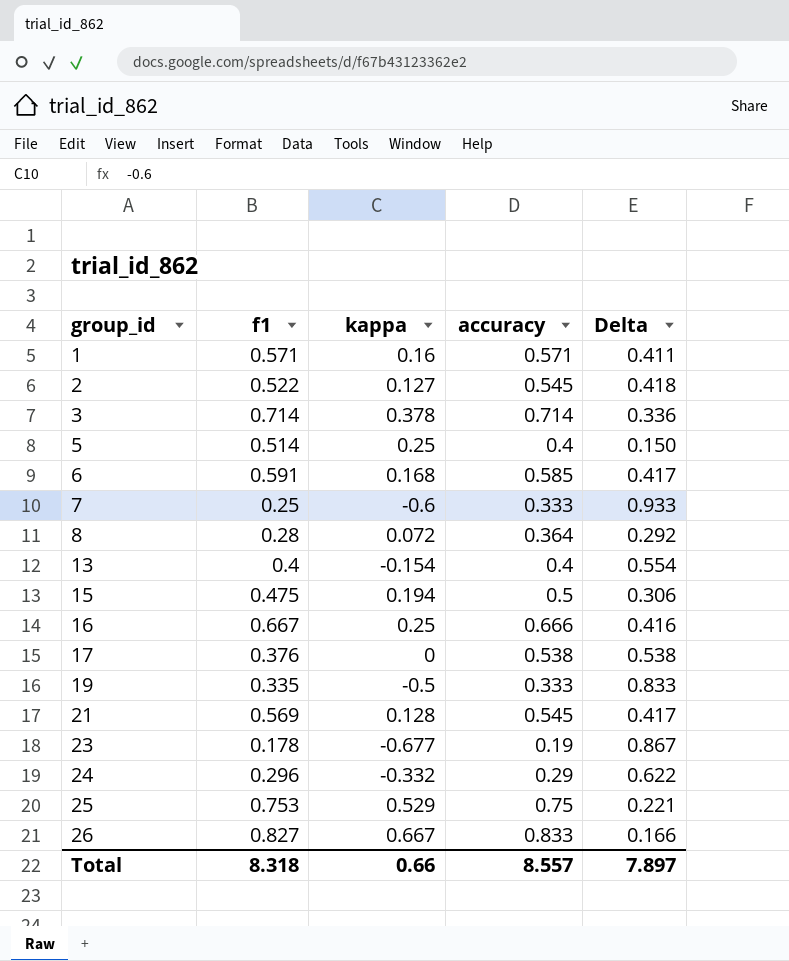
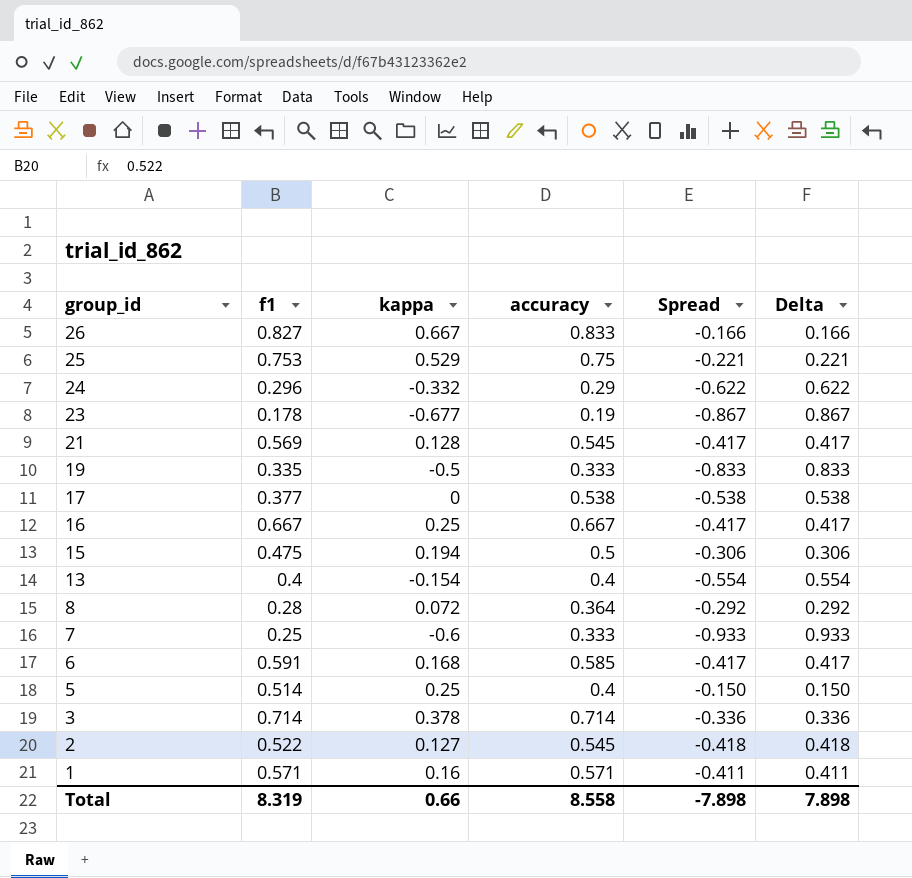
row order: group_id ascending -> group_id descending
column Spread | formula: none -> [kappa] - [accuracy]
17 | f1: 0.376 -> 0.377
16 | accuracy: 0.666 -> 0.667
16 | Delta: 0.416 -> 0.417
Total | f1: 8.318 -> 8.319
Total | accuracy: 8.557 -> 8.558
Total | Delta: 7.897 -> 7.898

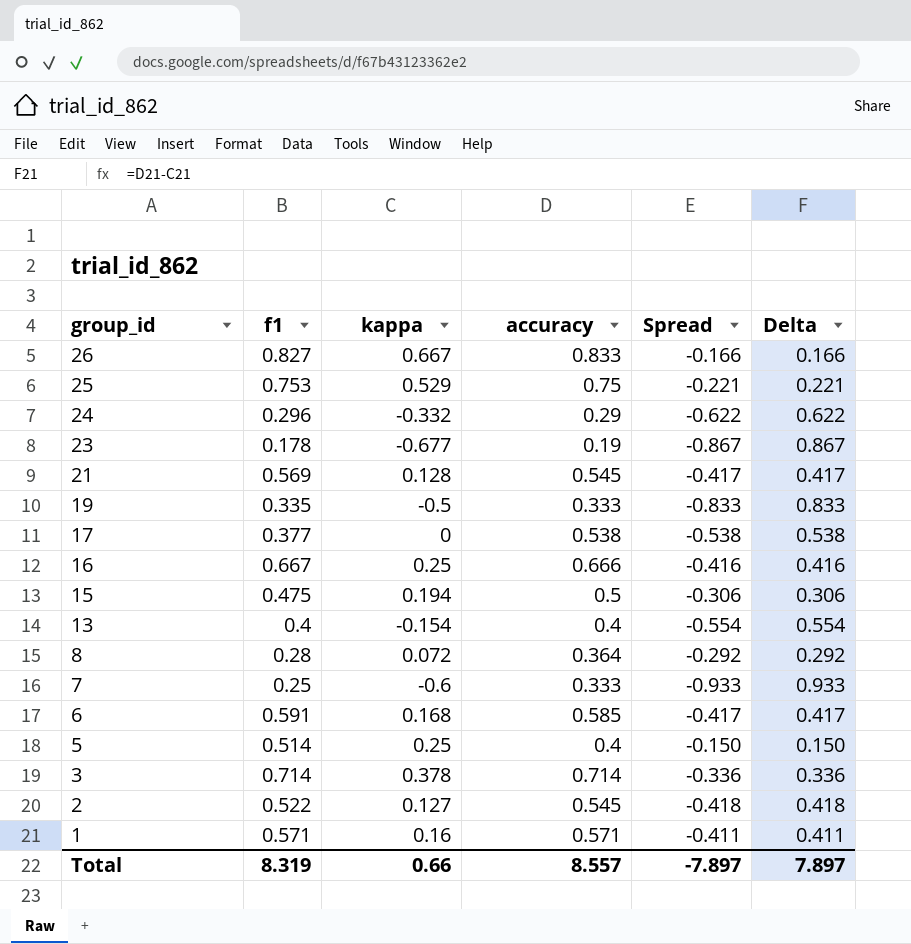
16 | accuracy: 0.667 -> 0.666
16 | Spread: -0.417 -> -0.416
16 | Delta: 0.417 -> 0.416
Total | accuracy: 8.558 -> 8.557
Total | Spread: -7.898 -> -7.897
Total | Delta: 7.898 -> 7.897

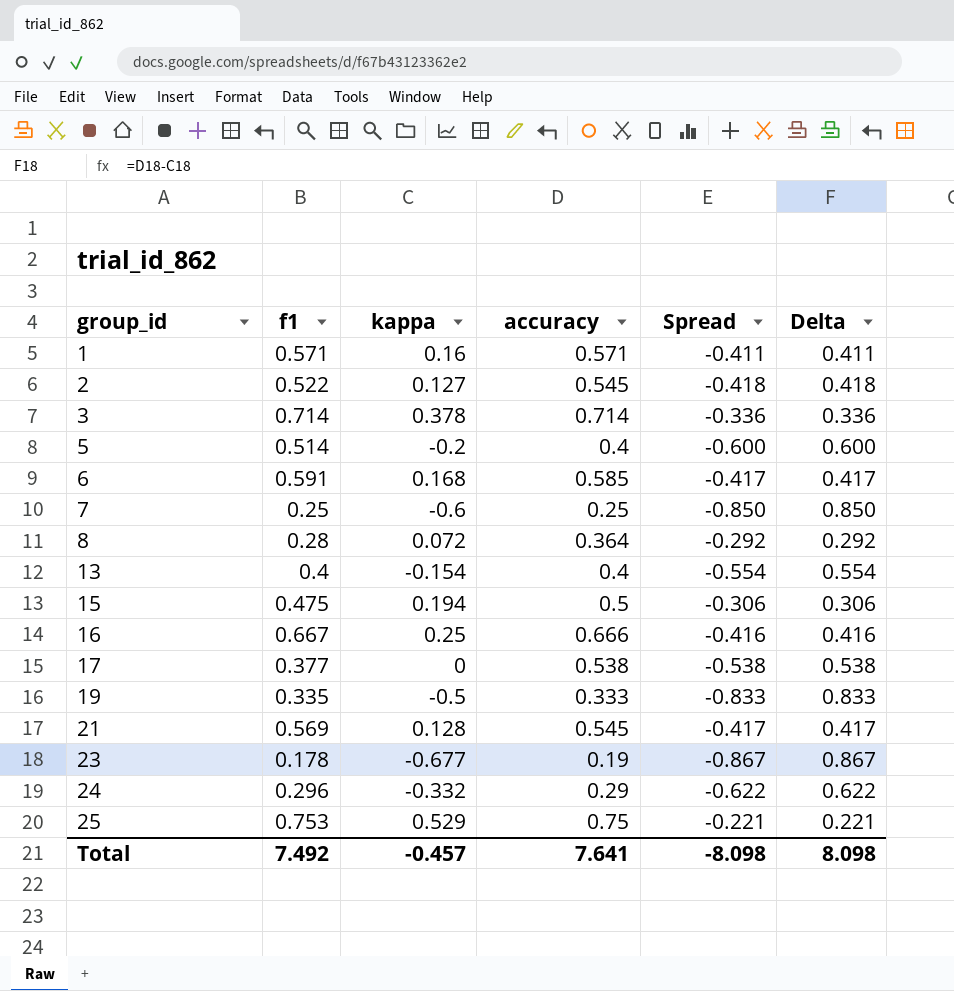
row order: group_id descending -> group_id ascending
row 26: 0.827 | 0.667 | 0.833 | -0.166 | 0.166 -> none
5 | kappa: 0.25 -> -0.2
5 | Spread: -0.150 -> -0.600
5 | Delta: 0.150 -> 0.600
7 | accuracy: 0.333 -> 0.25
7 | Spread: -0.933 -> -0.850
7 | Delta: 0.933 -> 0.850
Total | f1: 8.319 -> 7.492
Total | kappa: 0.66 -> -0.457
Total | accuracy: 8.557 -> 7.641
Total | Spread: -7.897 -> -8.098
Total | Delta: 7.897 -> 8.098

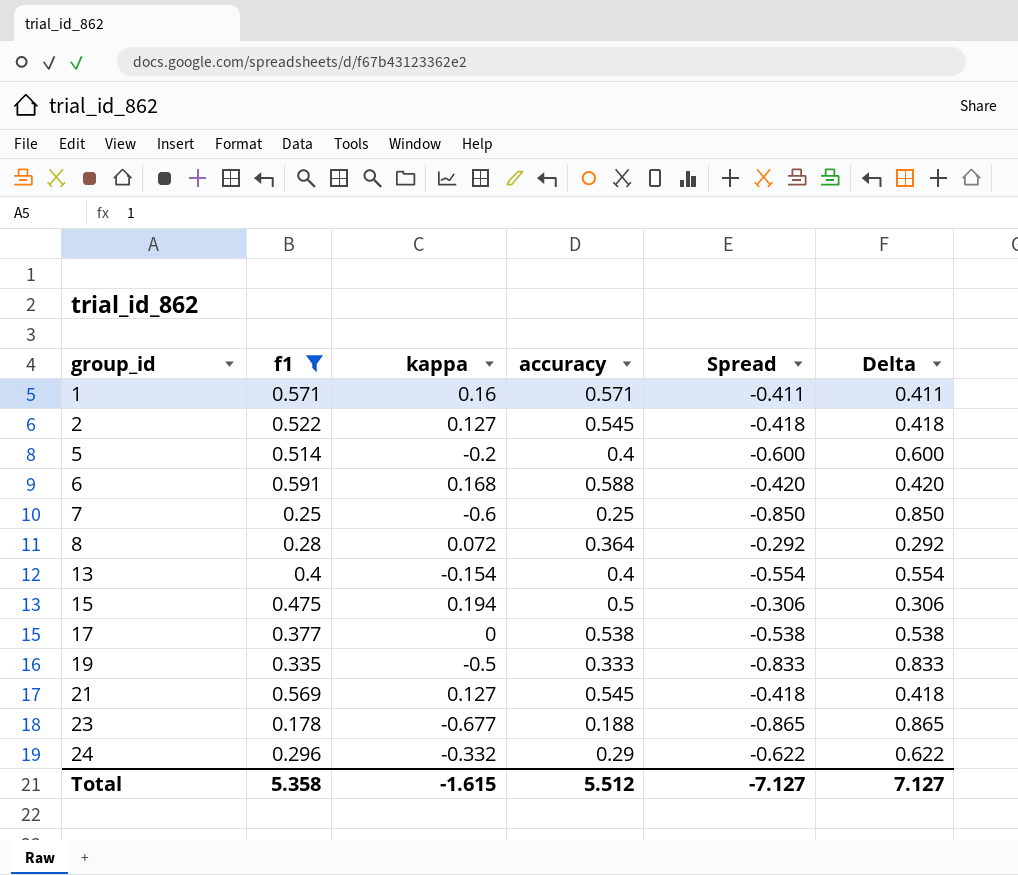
filter: none -> f1 <= 0.591
6 | accuracy: 0.585 -> 0.588
6 | Spread: -0.417 -> -0.420
6 | Delta: 0.417 -> 0.420
21 | kappa: 0.128 -> 0.127
21 | Spread: -0.417 -> -0.418
21 | Delta: 0.417 -> 0.418
23 | accuracy: 0.19 -> 0.188
23 | Spread: -0.867 -> -0.865
23 | Delta: 0.867 -> 0.865
Total | f1: 7.492 -> 5.358
Total | kappa: -0.457 -> -1.615
Total | accuracy: 7.641 -> 5.512
Total | Spread: -8.098 -> -7.127
Total | Delta: 8.098 -> 7.127

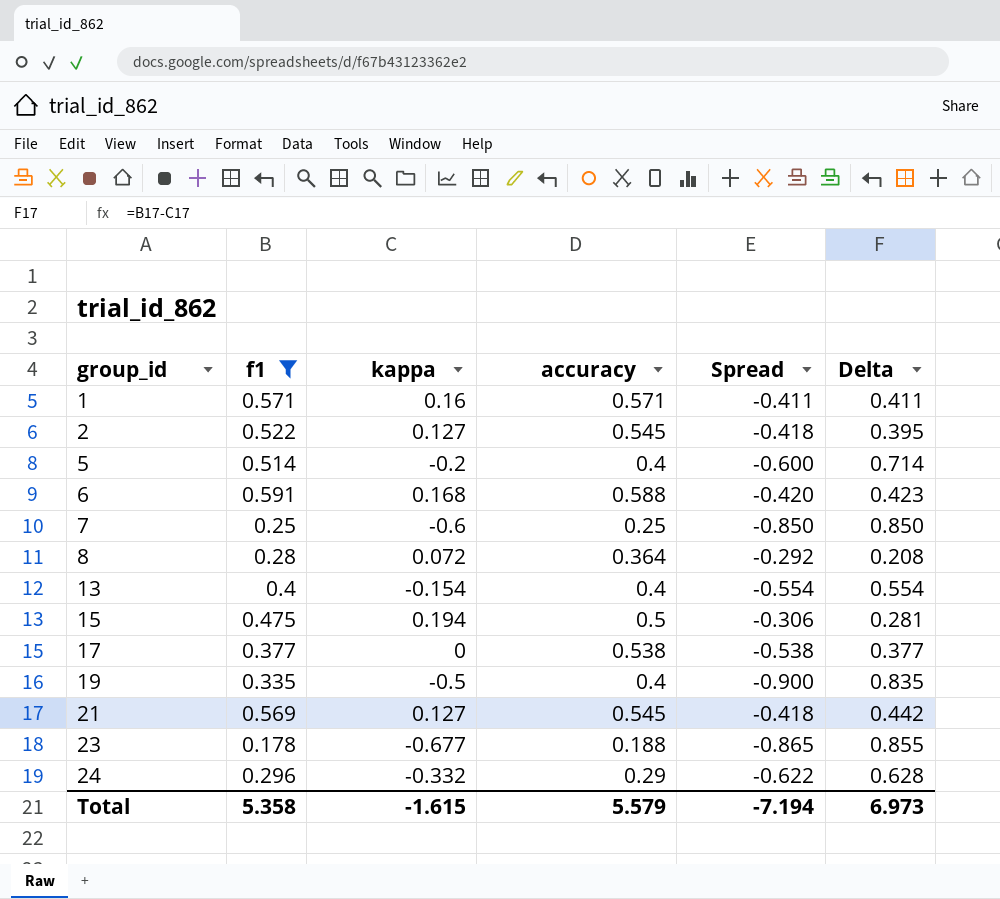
column Delta | formula: [accuracy] - [kappa] -> [f1] - [kappa]
19 | accuracy: 0.333 -> 0.4
19 | Spread: -0.833 -> -0.900
Total | accuracy: 5.512 -> 5.579
Total | Spread: -7.127 -> -7.194
Total | Delta: 7.127 -> 6.973

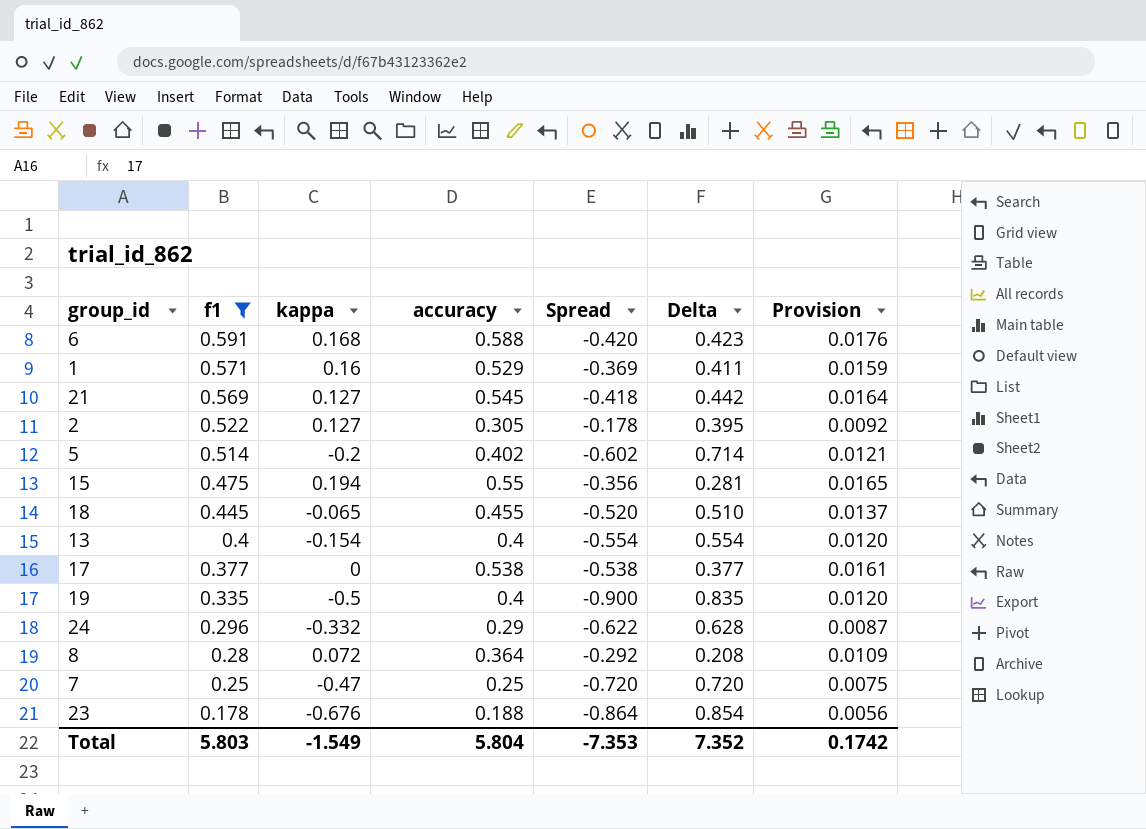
row order: group_id ascending -> f1 descending
column Provision | formula: none -> [accuracy] * 0.03
1 | accuracy: 0.571 -> 0.529
1 | Spread: -0.411 -> -0.369
2 | accuracy: 0.545 -> 0.305
2 | Spread: -0.418 -> -0.178
5 | accuracy: 0.4 -> 0.402
5 | Spread: -0.600 -> -0.602
15 | accuracy: 0.5 -> 0.55
15 | Spread: -0.306 -> -0.356
row 18: none -> 0.445 | -0.065 | 0.455 | -0.520 | 0.510 | 0.0137
7 | kappa: -0.6 -> -0.47
7 | Spread: -0.850 -> -0.720
7 | Delta: 0.850 -> 0.720
23 | kappa: -0.677 -> -0.676
23 | Spread: -0.865 -> -0.864
23 | Delta: 0.855 -> 0.854
Total | f1: 5.358 -> 5.803
Total | kappa: -1.615 -> -1.549
Total | accuracy: 5.579 -> 5.804
Total | Spread: -7.194 -> -7.353
Total | Delta: 6.973 -> 7.352

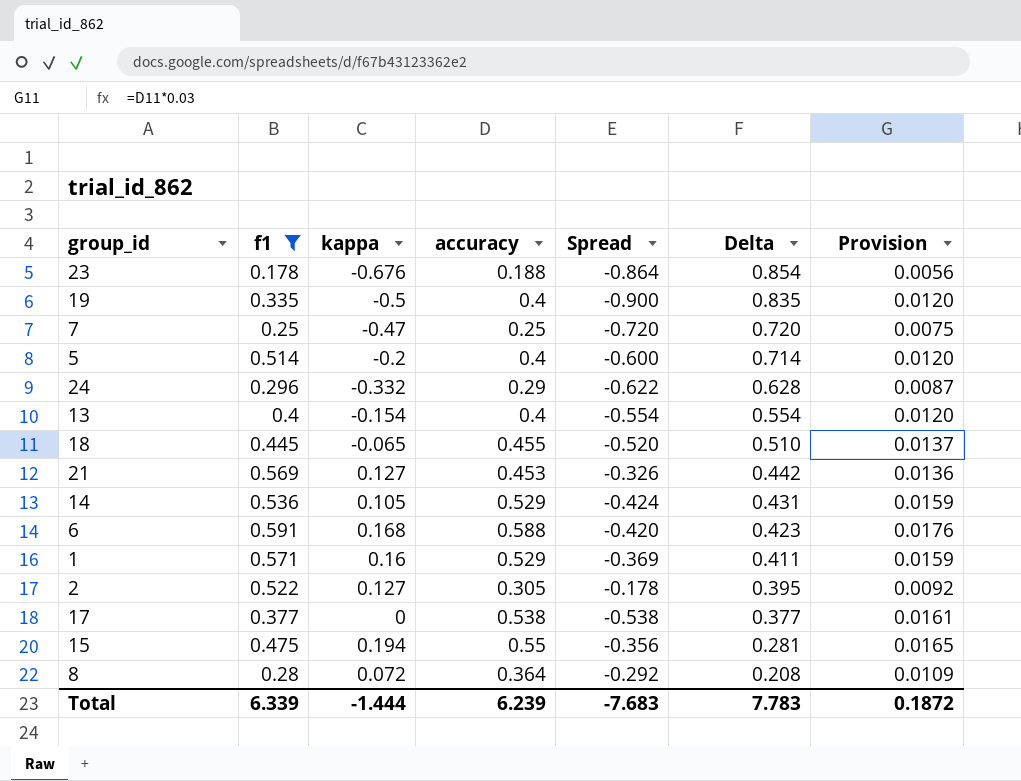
row order: f1 descending -> Delta descending
5 | accuracy: 0.402 -> 0.4
5 | Spread: -0.602 -> -0.600
5 | Provision: 0.0121 -> 0.0120
21 | accuracy: 0.545 -> 0.453
21 | Spread: -0.418 -> -0.326
21 | Provision: 0.0164 -> 0.0136
row 14: none -> 0.536 | 0.105 | 0.529 | -0.424 | 0.431 | 0.0159
Total | f1: 5.803 -> 6.339
Total | kappa: -1.549 -> -1.444
Total | accuracy: 5.804 -> 6.239
Total | Spread: -7.353 -> -7.683
Total | Delta: 7.352 -> 7.783
Total | Provision: 0.1742 -> 0.1872

